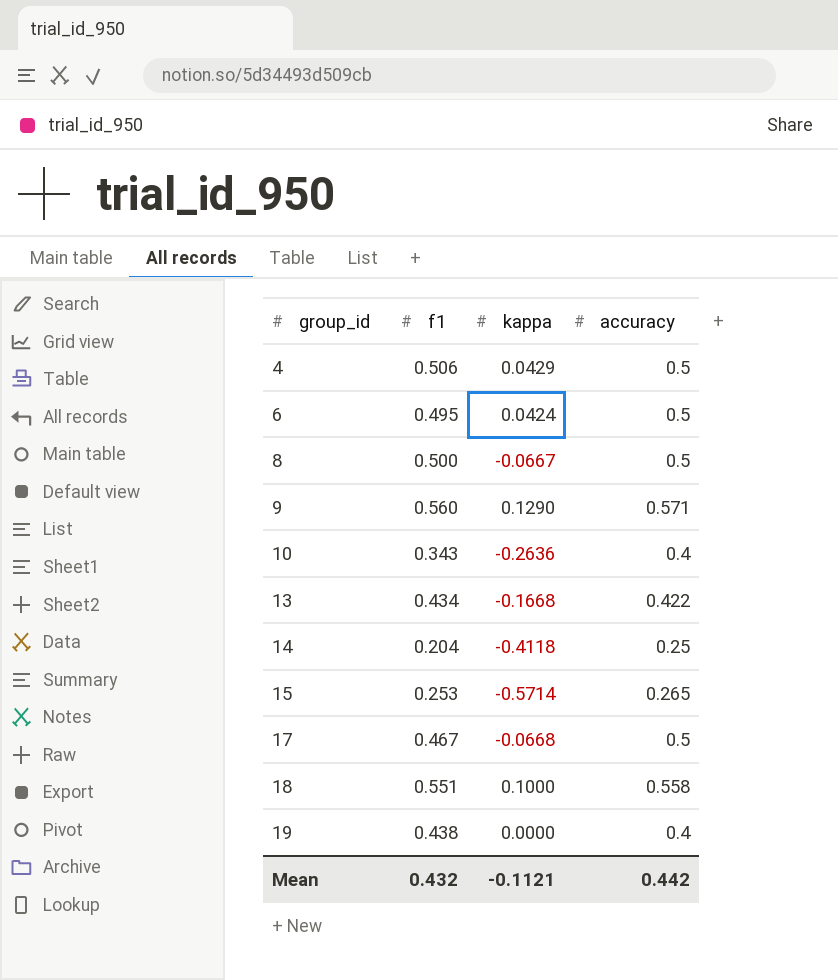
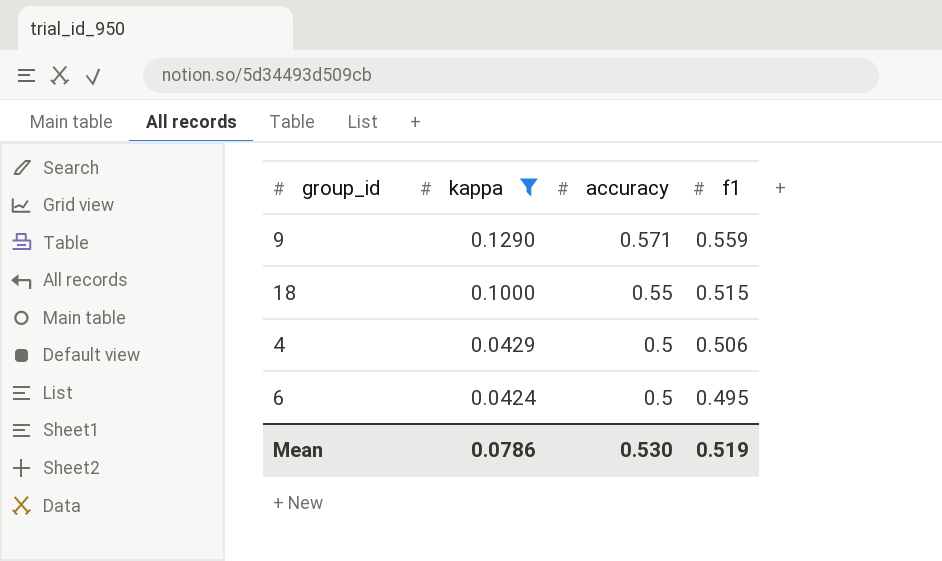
filter: none -> kappa >= 0.0424
row order: group_id ascending -> kappa descending
column f1 | position: 2 -> 4
9 | f1: 0.560 -> 0.559
18 | accuracy: 0.558 -> 0.55
18 | f1: 0.551 -> 0.515
Mean | kappa: -0.1121 -> 0.0786
Mean | accuracy: 0.442 -> 0.530
Mean | f1: 0.432 -> 0.519

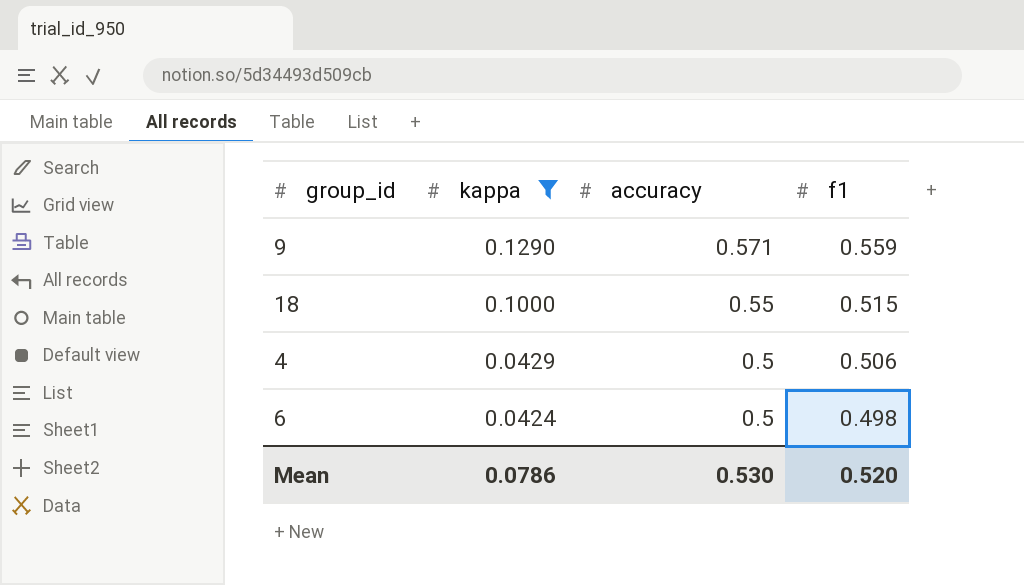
6 | f1: 0.495 -> 0.498
Mean | f1: 0.519 -> 0.520

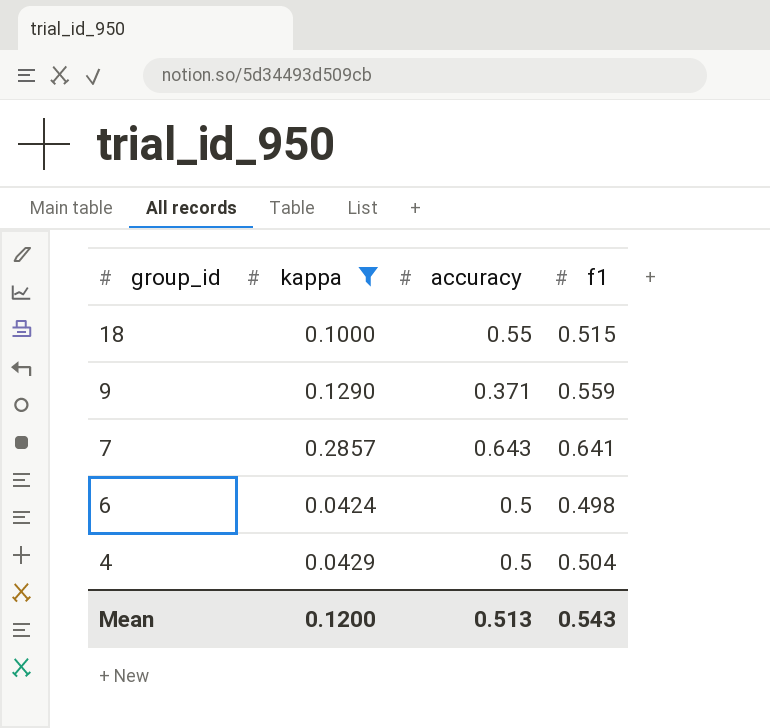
row order: kappa descending -> group_id descending
9 | accuracy: 0.571 -> 0.371
row 7: none -> 0.2857 | 0.643 | 0.641
4 | f1: 0.506 -> 0.504
Mean | kappa: 0.0786 -> 0.1200
Mean | accuracy: 0.530 -> 0.513
Mean | f1: 0.520 -> 0.543

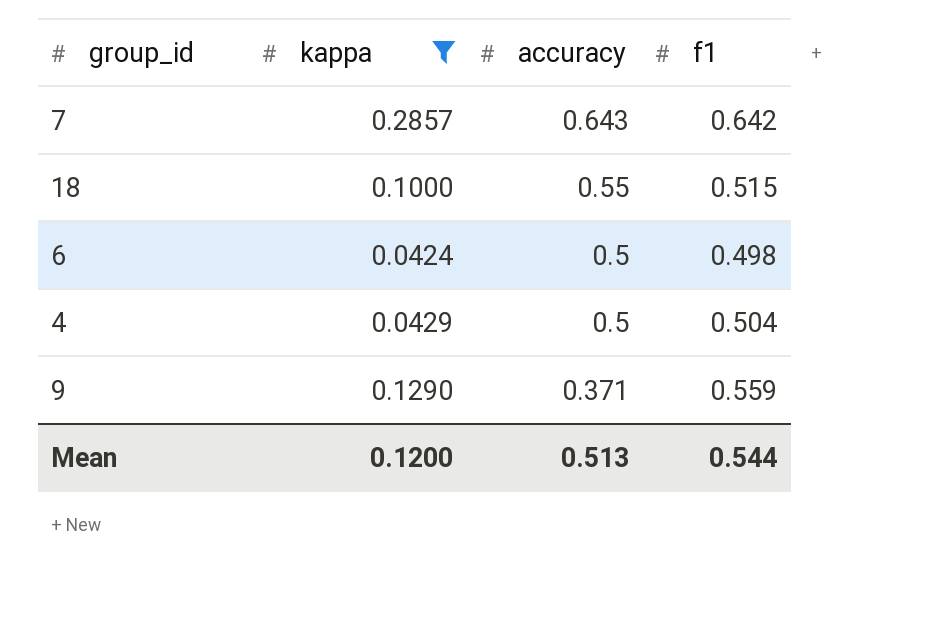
row order: group_id descending -> accuracy descending
7 | f1: 0.641 -> 0.642
Mean | f1: 0.543 -> 0.544

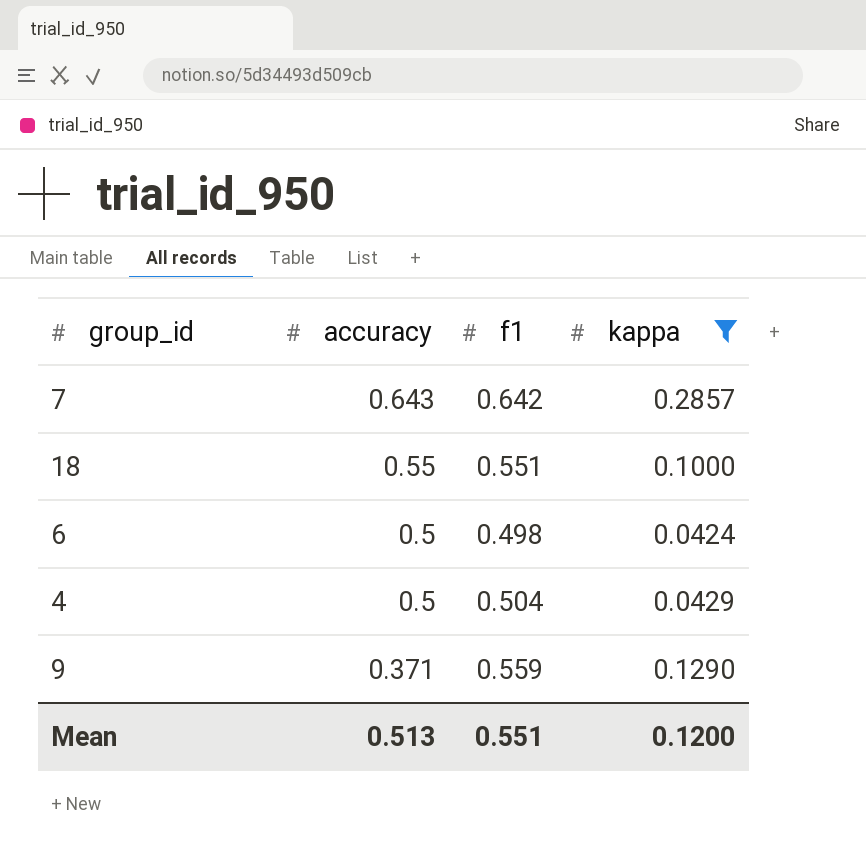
column kappa | position: 2 -> 4
18 | f1: 0.515 -> 0.551
Mean | f1: 0.544 -> 0.551

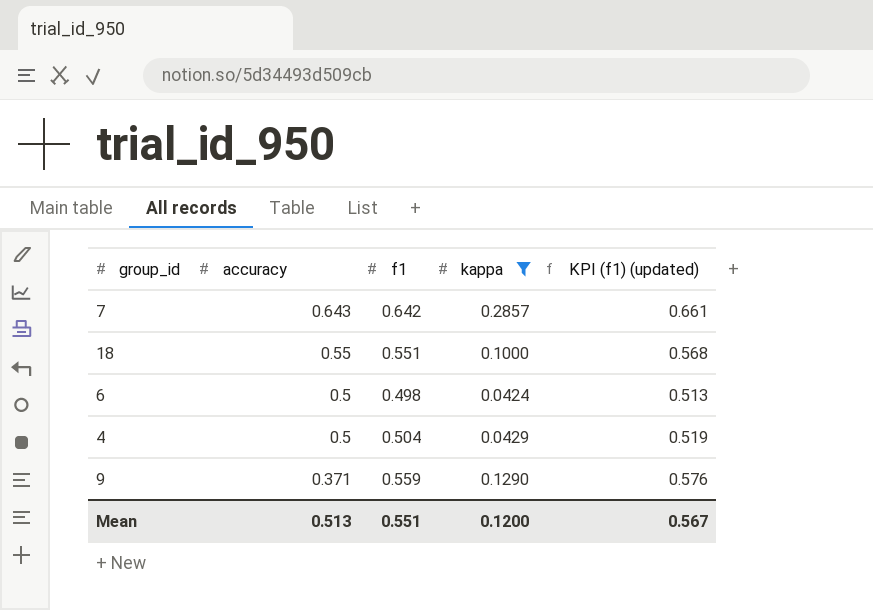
column KPI (f1) (updated) | formula: none -> [f1] * 1.03

